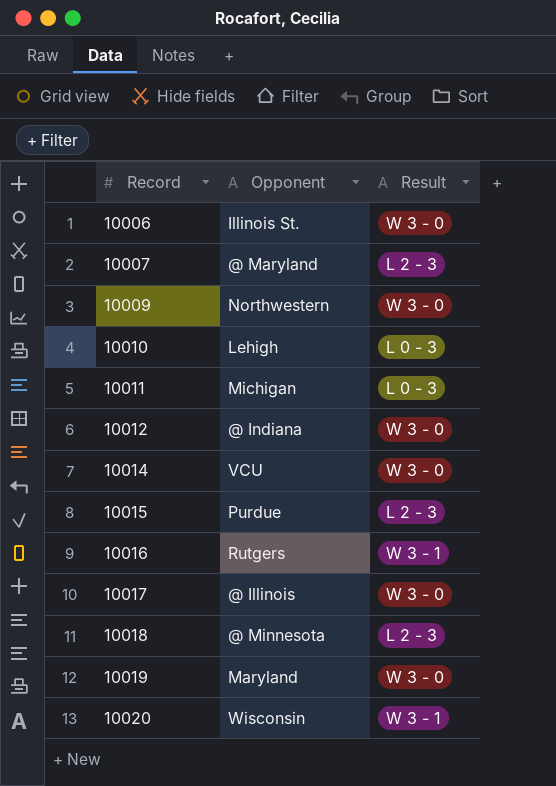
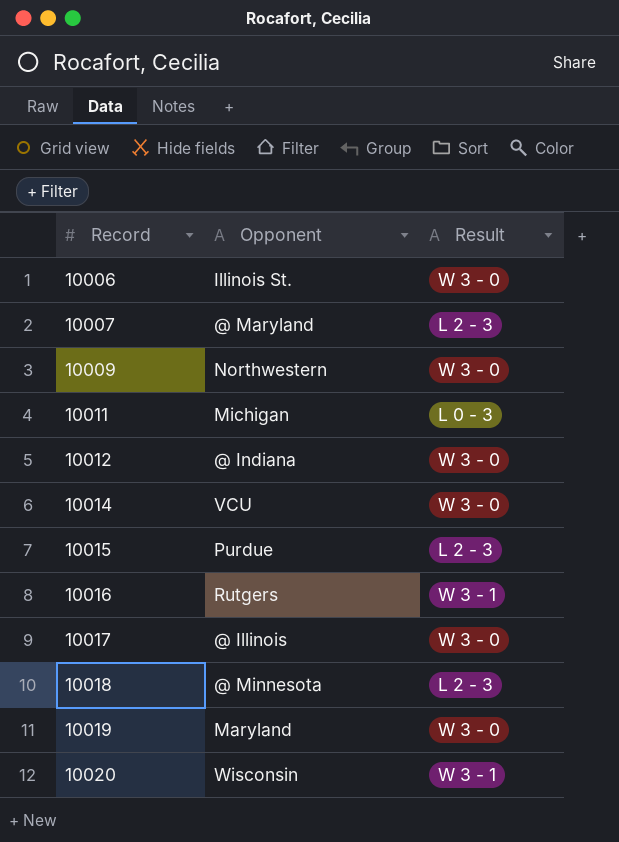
row 10010: Lehigh | L 0 - 3 -> none

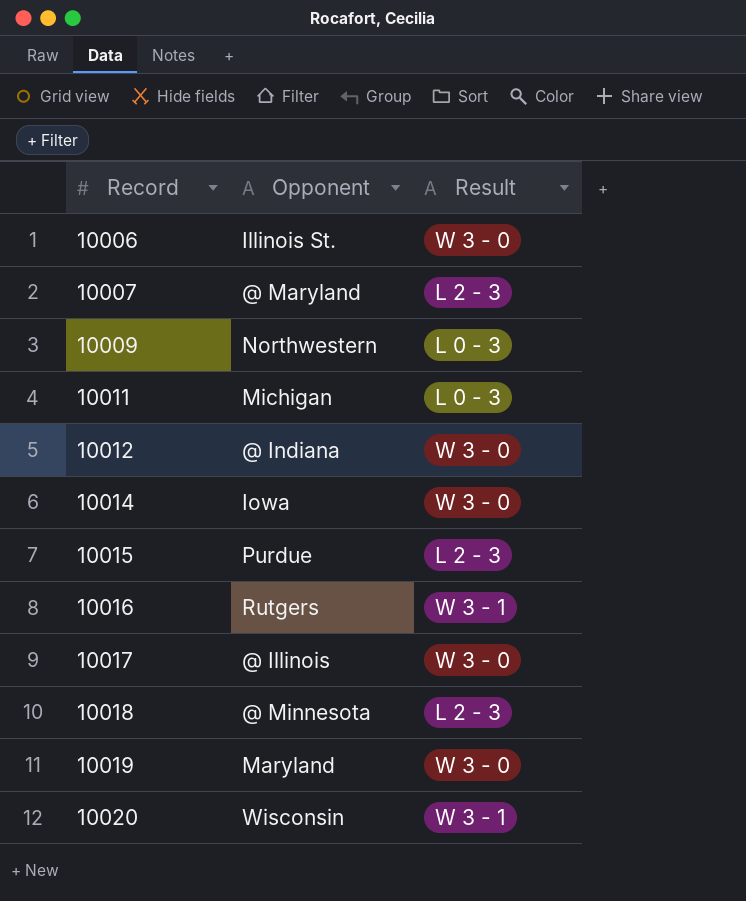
10009 | Result: W 3 - 0 -> L 0 - 3
10014 | Opponent: VCU -> Iowa

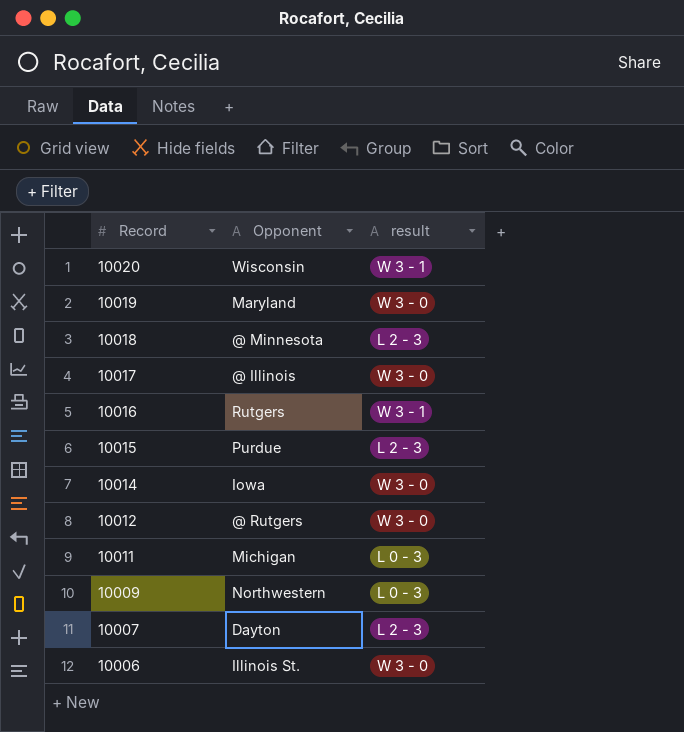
row order: Record ascending -> Record descending
column name: Result -> result
10012 | Opponent: @ Indiana -> @ Rutgers
10007 | Opponent: @ Maryland -> Dayton

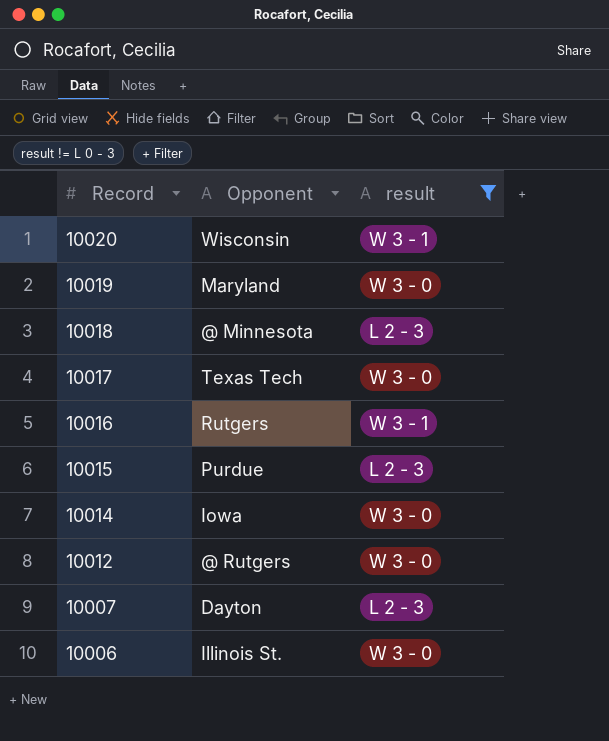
filter: none -> result != L 0 - 3
10017 | Opponent: @ Illinois -> Texas Tech

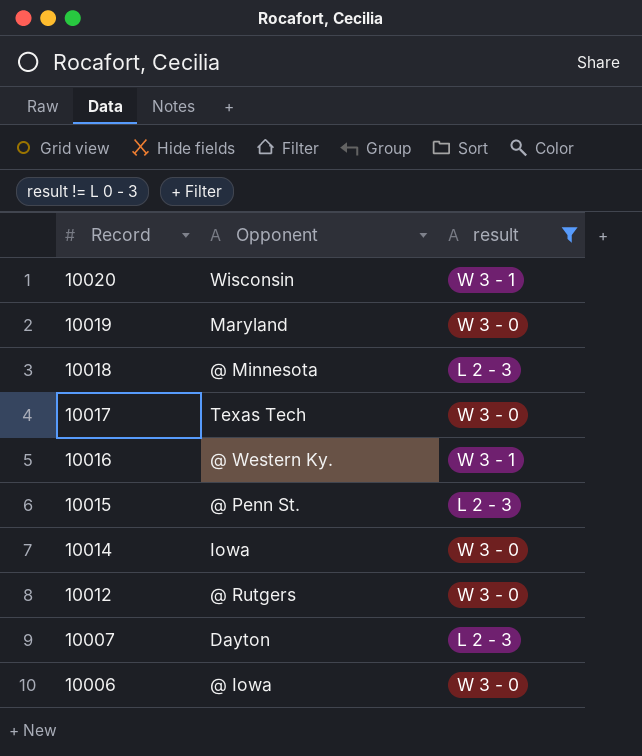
10016 | Opponent: Rutgers -> @ Western Ky.
10015 | Opponent: Purdue -> @ Penn St.
10006 | Opponent: Illinois St. -> @ Iowa

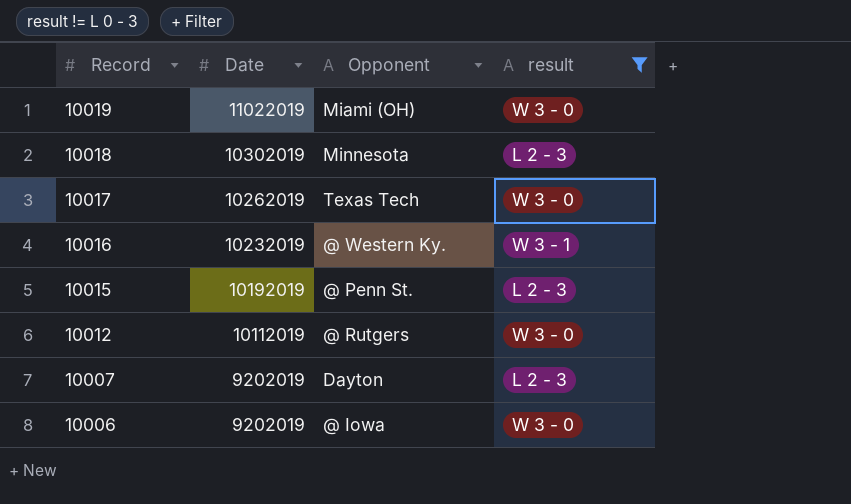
column Date | position: none -> 2
row 10020: Wisconsin | W 3 - 1 -> none
row 10014: Iowa | W 3 - 0 -> none
10019 | Opponent: Maryland -> Miami (OH)
10018 | Opponent: @ Minnesota -> Minnesota

